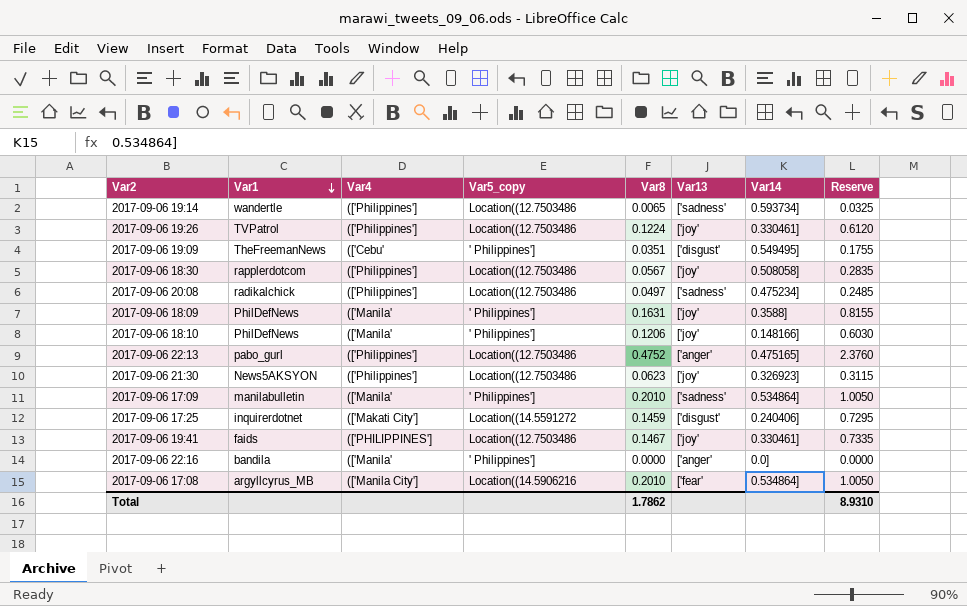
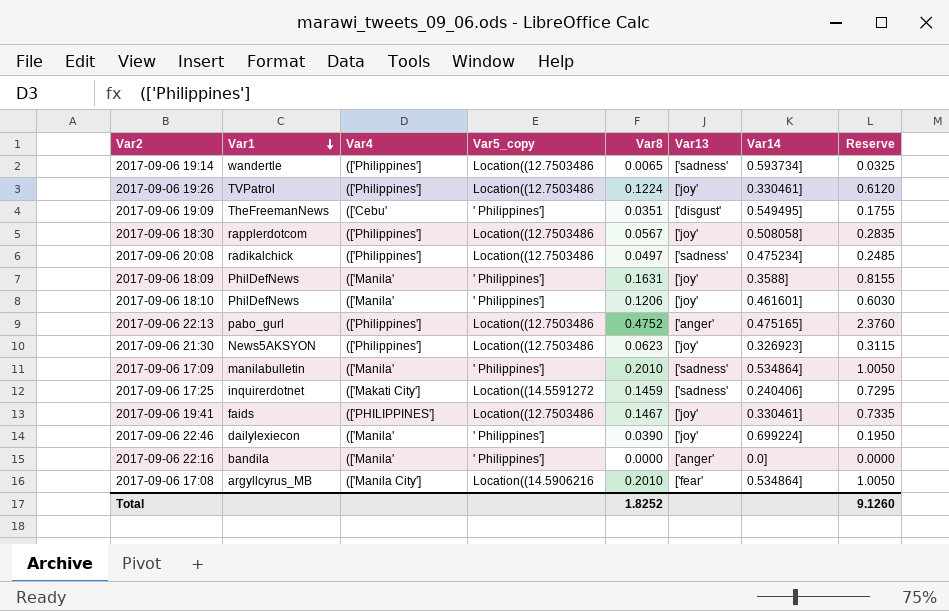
2017-09-06 18:10 | Var14: 0.148166] -> 0.461601]
2017-09-06 17:25 | Var13: ['disgust' -> ['sadness'
row 2017-09-06 22:46: none -> dailylexiecon | (['Manila' | ' Philippines'] | 0.0390 | ['joy' | 0.699224] | 0.1950
Total | Var8: 1.7862 -> 1.8252
Total | Reserve: 8.9310 -> 9.1260

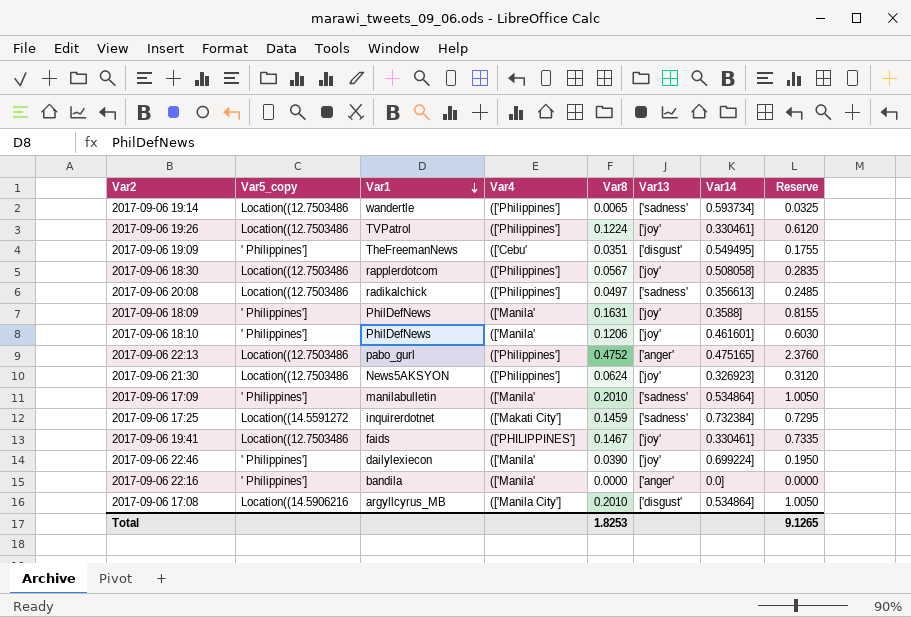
column Var5_copy | position: 4 -> 2
2017-09-06 20:08 | Var14: 0.475234] -> 0.356613]
2017-09-06 21:30 | Var8: 0.0623 -> 0.0624
2017-09-06 21:30 | Reserve: 0.3115 -> 0.3120
2017-09-06 17:25 | Var14: 0.240406] -> 0.732384]
2017-09-06 17:08 | Var13: ['fear' -> ['disgust'
Total | Var8: 1.8252 -> 1.8253
Total | Reserve: 9.1260 -> 9.1265

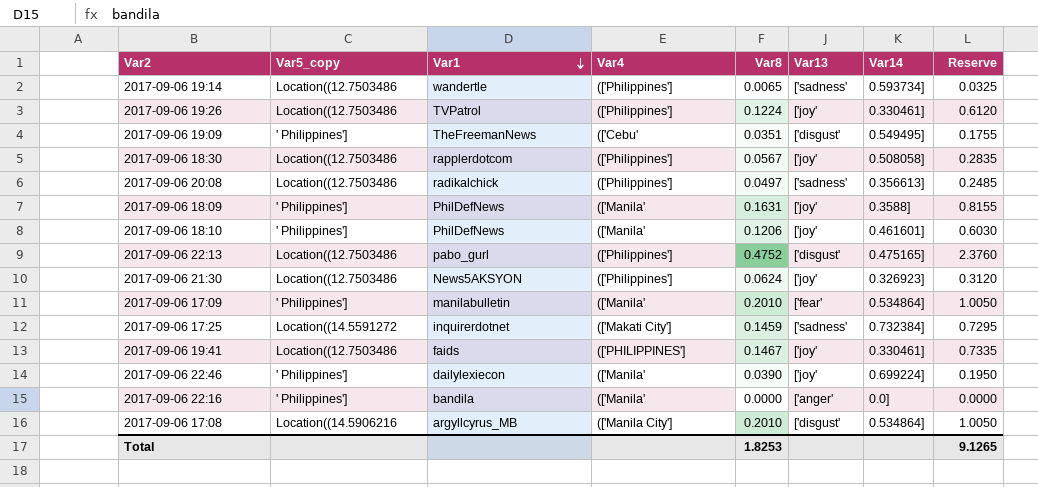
2017-09-06 22:13 | Var13: ['anger' -> ['disgust'
2017-09-06 17:09 | Var13: ['sadness' -> ['fear'

